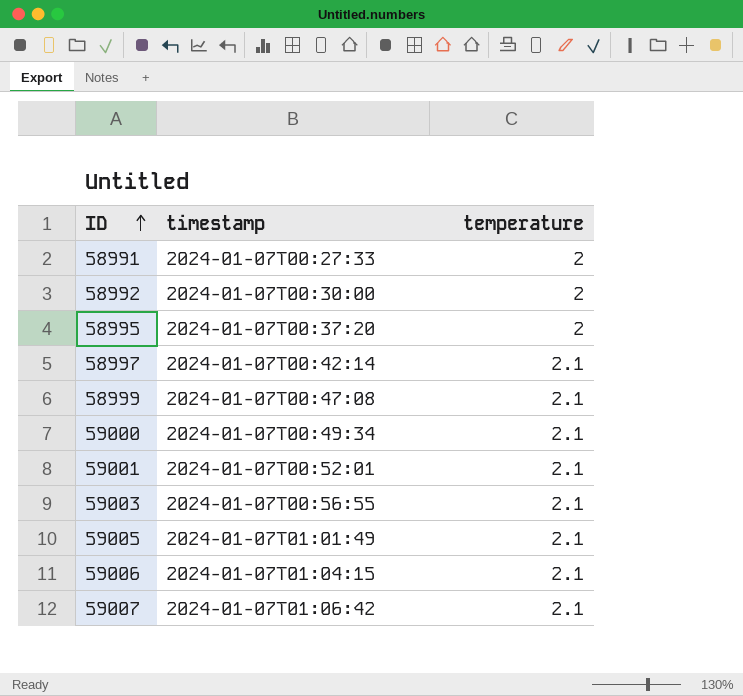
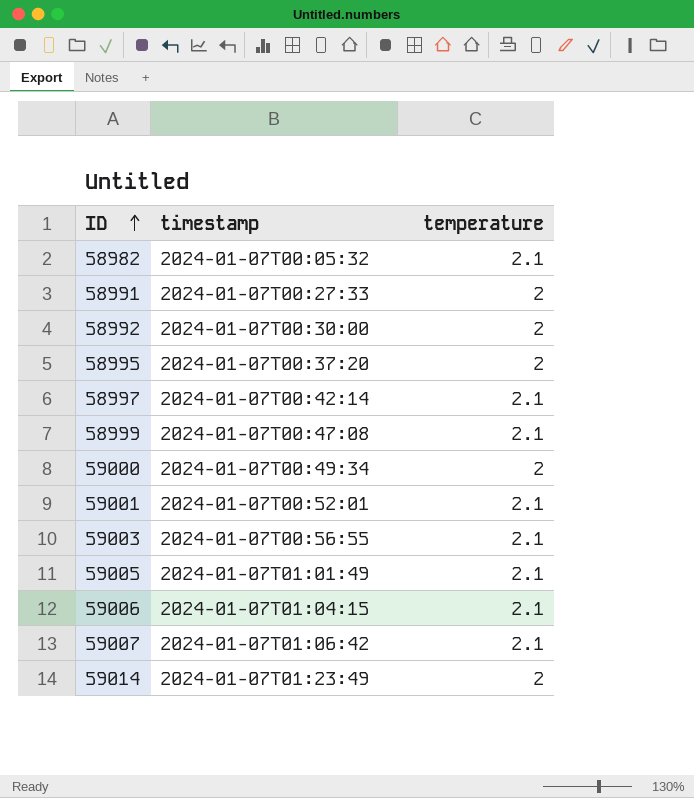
row 58982: none -> 2024-01-07T00:05:32 | 2.1
59000 | temperature: 2.1 -> 2
row 59014: none -> 2024-01-07T01:23:49 | 2

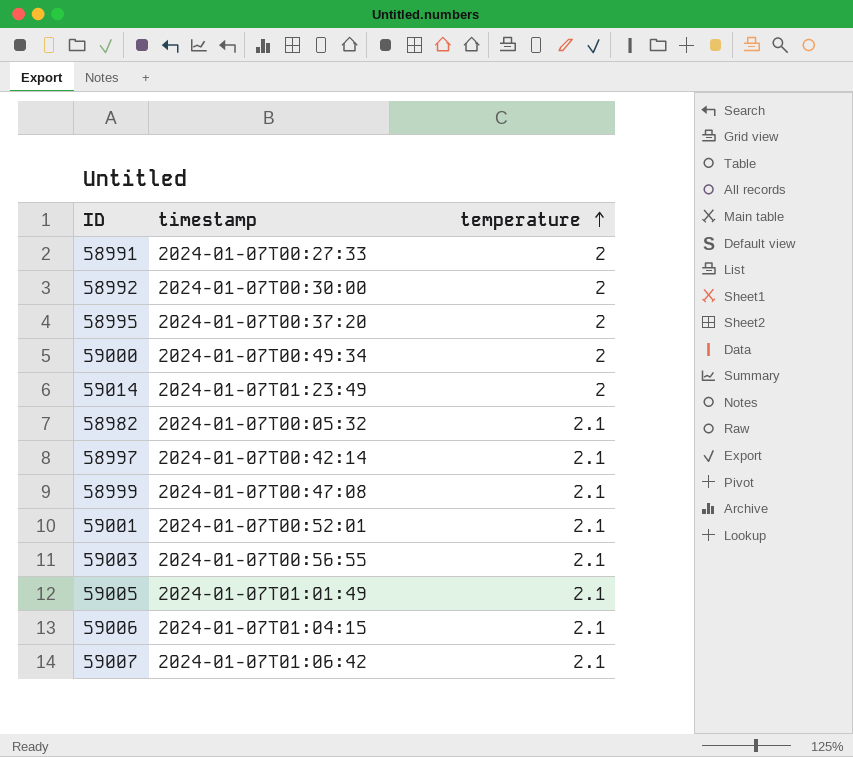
row order: ID ascending -> temperature ascending

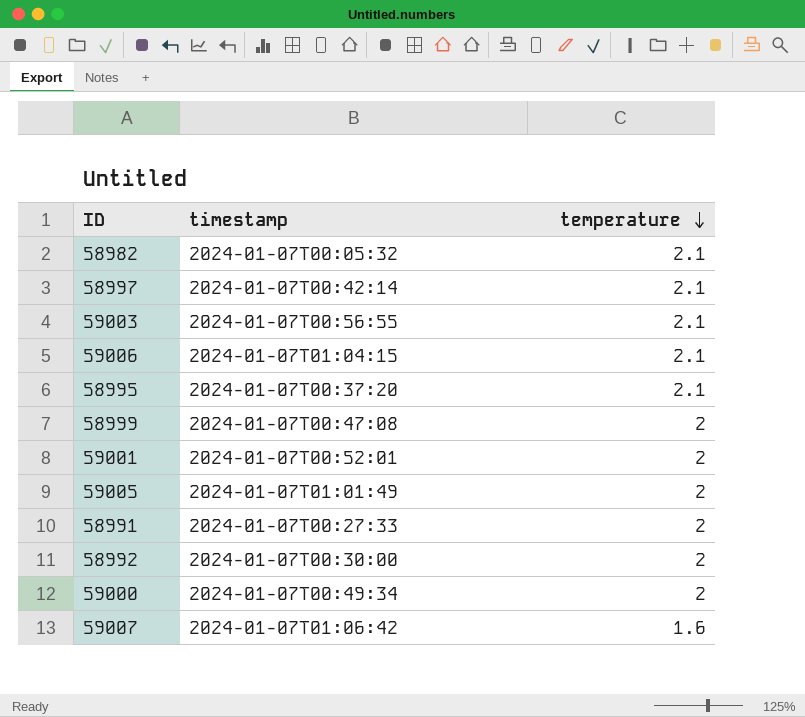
row order: temperature ascending -> temperature descending
row 59014: 2024-01-07T01:23:49 | 2 -> none
58995 | temperature: 2 -> 2.1
58999 | temperature: 2.1 -> 2
59001 | temperature: 2.1 -> 2
59005 | temperature: 2.1 -> 2
59007 | temperature: 2.1 -> 1.6

